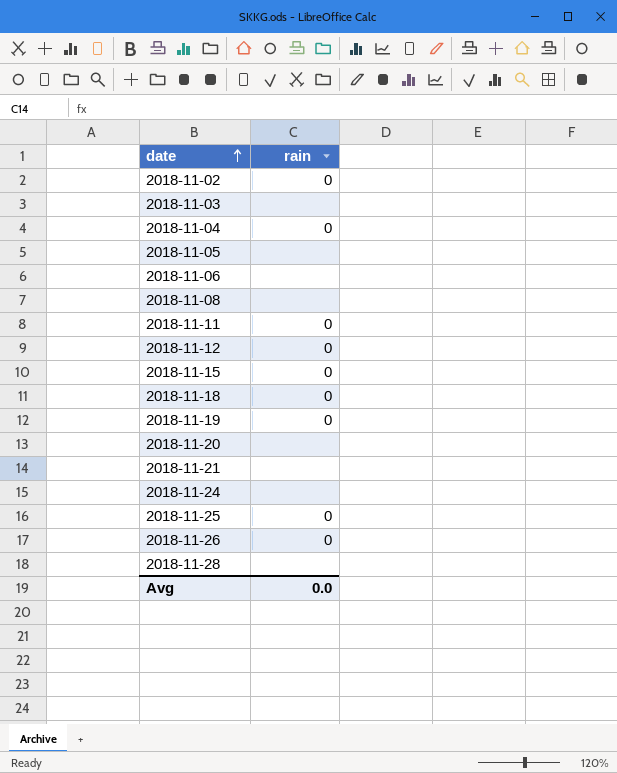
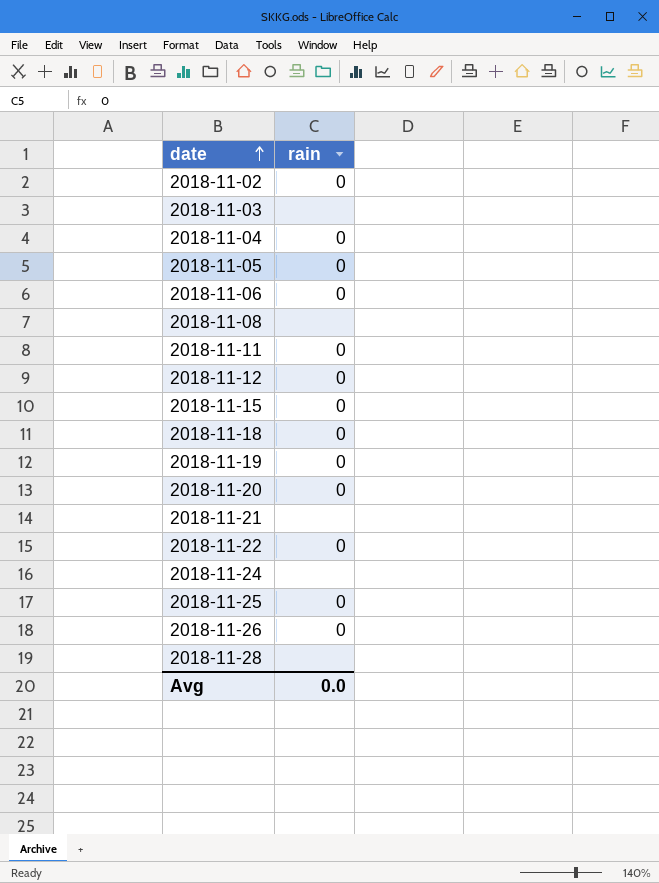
2018-11-05 | rain: none -> 0
2018-11-06 | rain: none -> 0
2018-11-20 | rain: none -> 0
row 2018-11-22: none -> 0

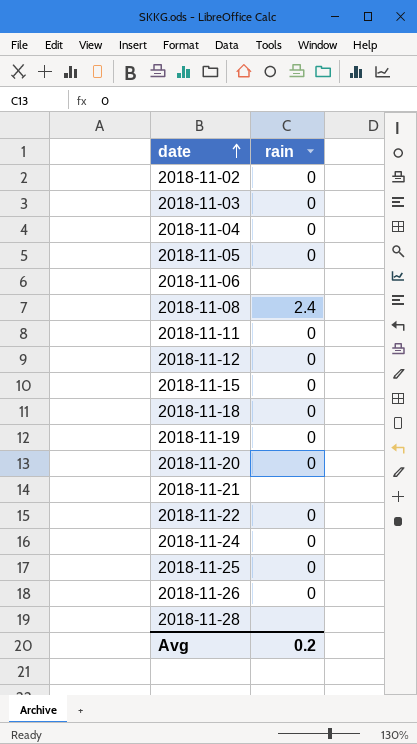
2018-11-03 | rain: none -> 0
2018-11-06 | rain: 0 -> none
2018-11-08 | rain: none -> 2.4
2018-11-24 | rain: none -> 0
Avg | rain: 0.0 -> 0.2

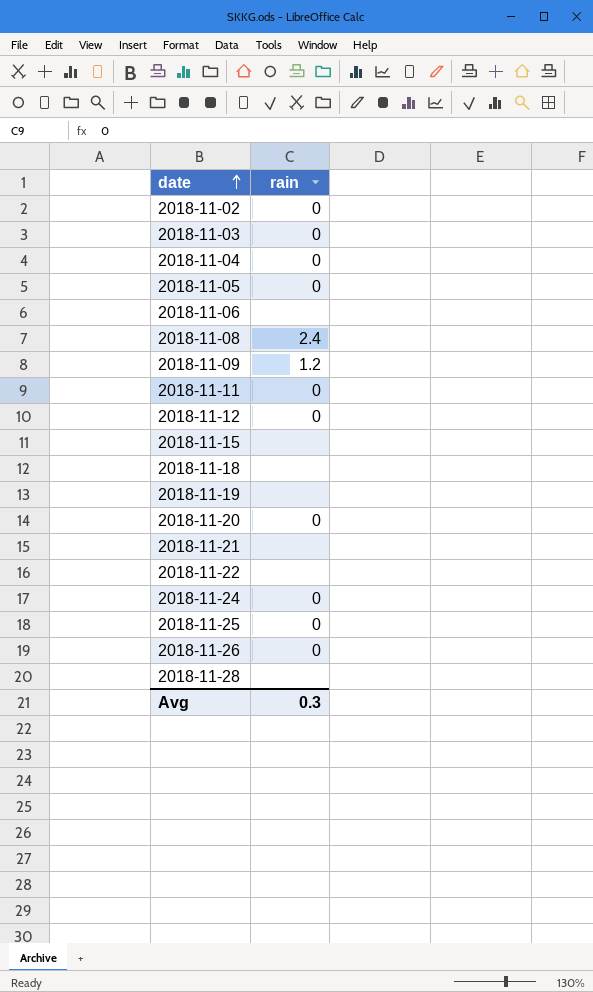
row 2018-11-09: none -> 1.2
2018-11-15 | rain: 0 -> none
2018-11-18 | rain: 0 -> none
2018-11-19 | rain: 0 -> none
2018-11-22 | rain: 0 -> none
Avg | rain: 0.2 -> 0.3

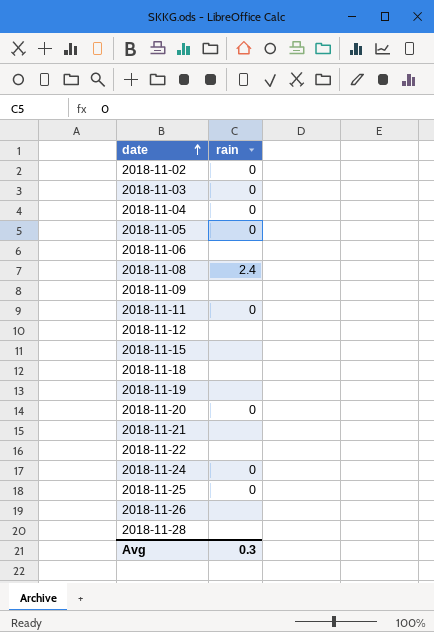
2018-11-09 | rain: 1.2 -> none
2018-11-12 | rain: 0 -> none
2018-11-26 | rain: 0 -> none

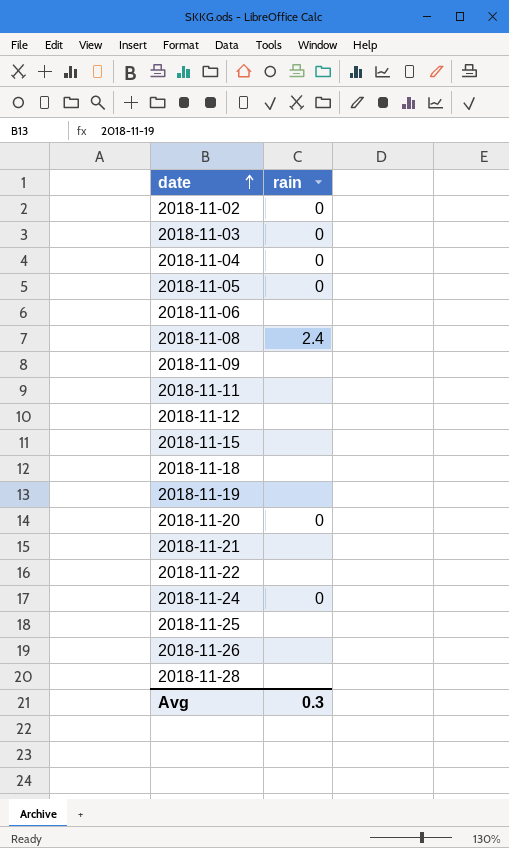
2018-11-11 | rain: 0 -> none
2018-11-25 | rain: 0 -> none

